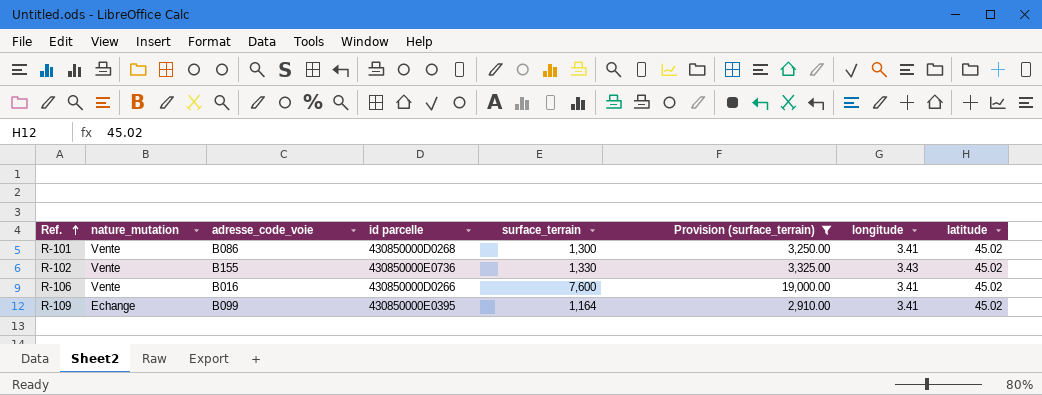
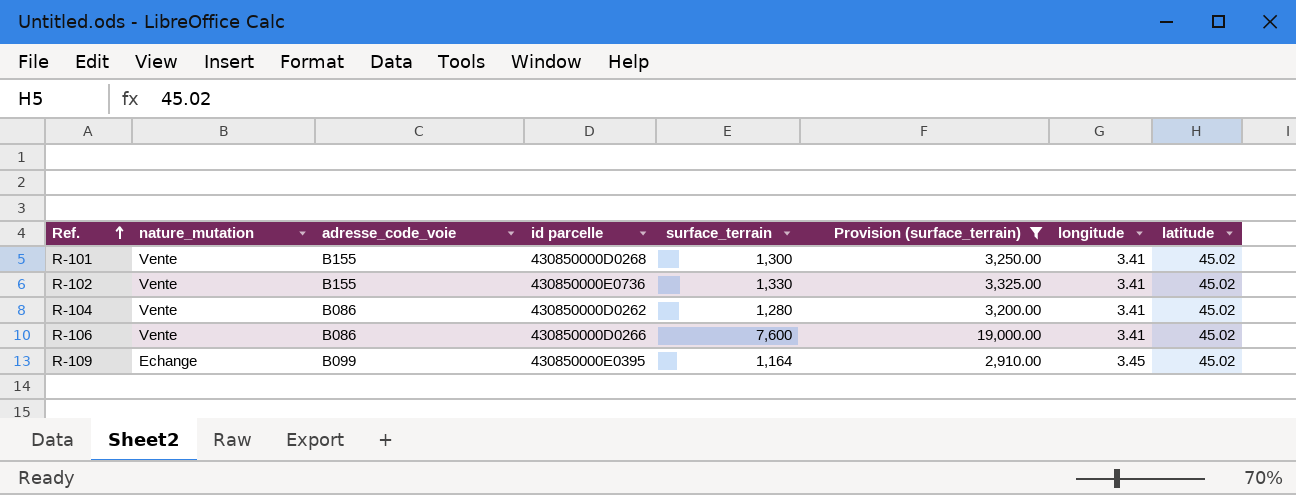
R-101 | adresse_code_voie: B086 -> B155
R-102 | longitude: 3.43 -> 3.41
row R-104: none -> Vente | B086 | 430850000D0262 | 1,280 | 3,200.00 | 3.41 | 45.02
R-106 | adresse_code_voie: B016 -> B086
R-109 | longitude: 3.41 -> 3.45

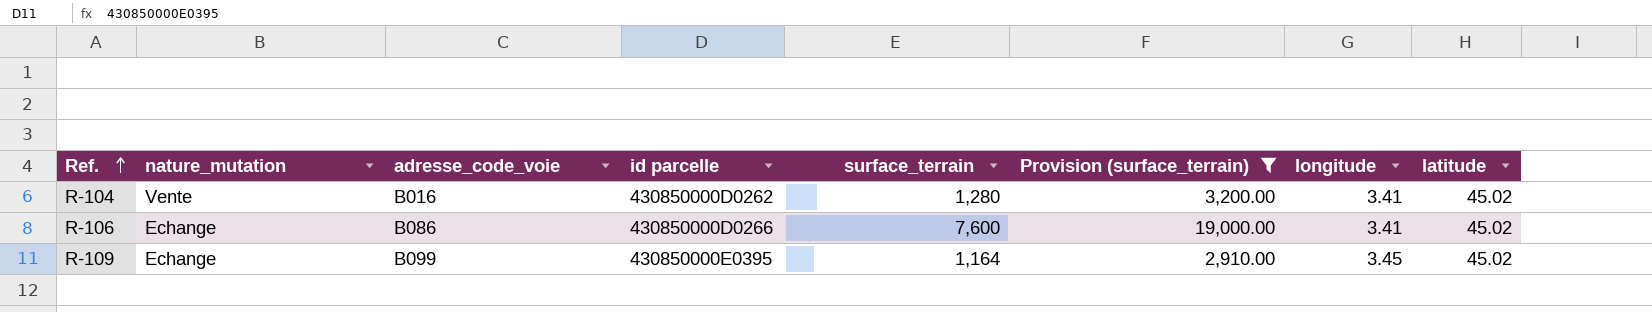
row R-101: Vente | B155 | 430850000D0268 | 1,300 | 3,250.00 | 3.41 | 45.02 -> none
row R-102: Vente | B155 | 430850000E0736 | 1,330 | 3,325.00 | 3.41 | 45.02 -> none
R-104 | adresse_code_voie: B086 -> B016
R-106 | nature_mutation: Vente -> Echange

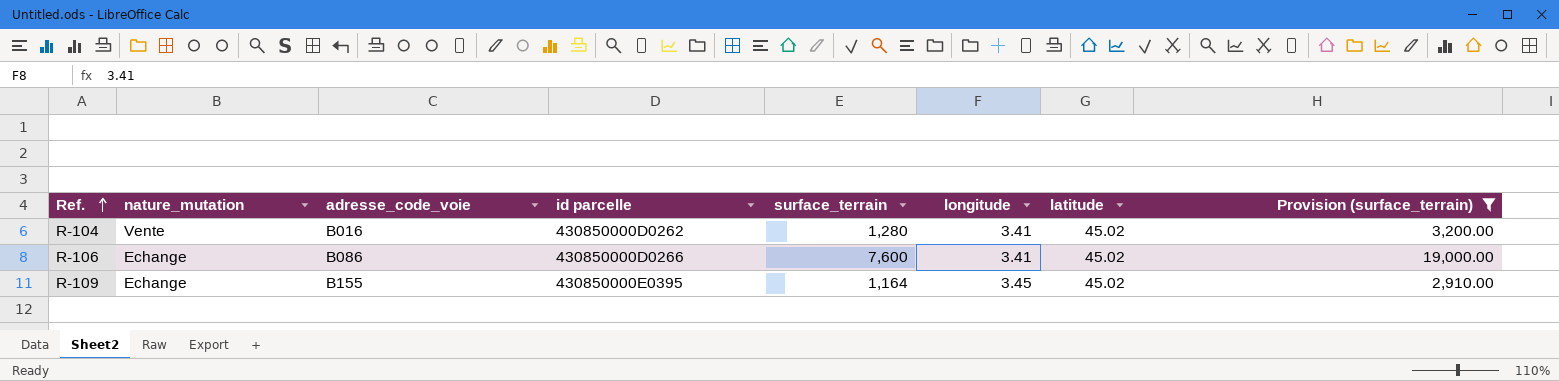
column Provision (surface_terrain) | position: 6 -> 8
R-109 | adresse_code_voie: B099 -> B155

